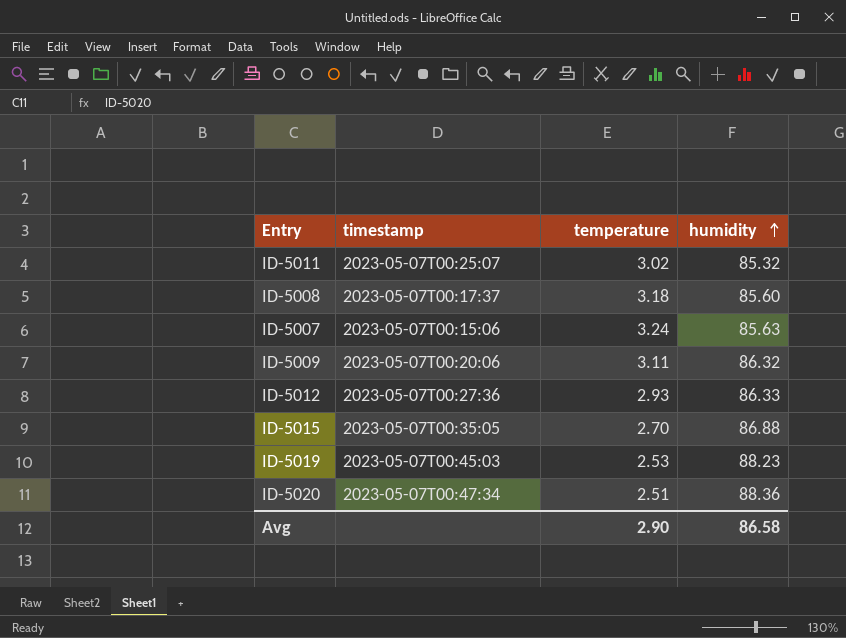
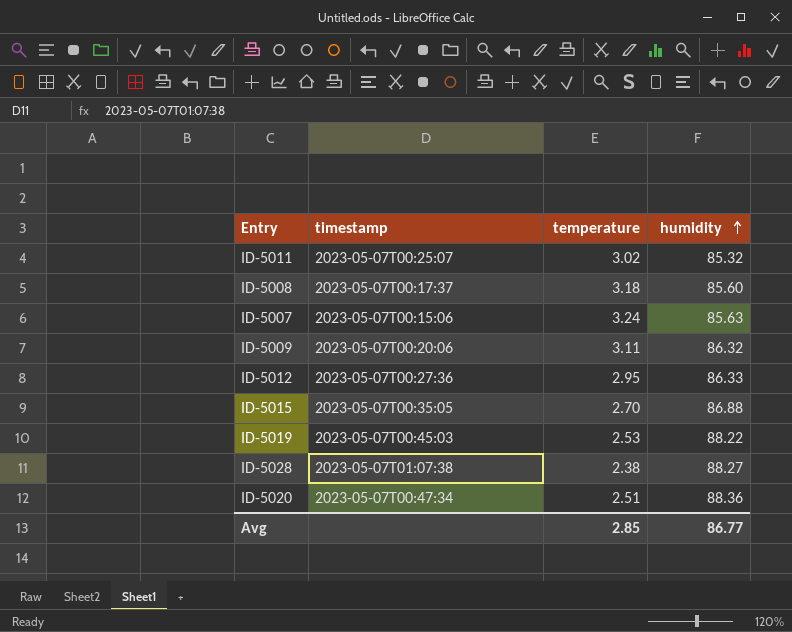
ID-5012 | temperature: 2.93 -> 2.95
ID-5019 | humidity: 88.23 -> 88.22
row ID-5028: none -> 2023-05-07T01:07:38 | 2.38 | 88.27
Avg | temperature: 2.90 -> 2.85
Avg | humidity: 86.58 -> 86.77

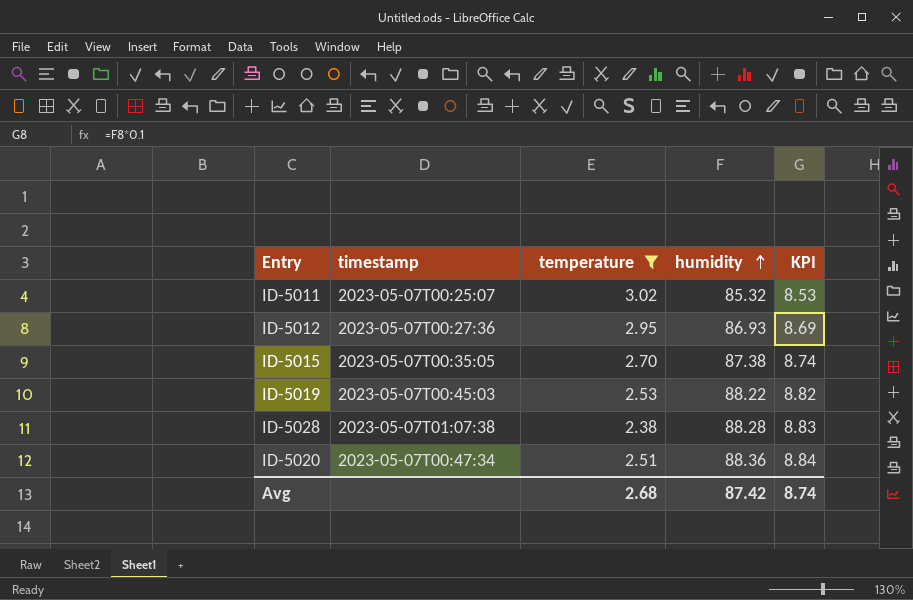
filter: none -> temperature <= 3.02
column KPI | formula: none -> [humidity] * 0.1
ID-5012 | humidity: 86.33 -> 86.93
ID-5015 | humidity: 86.88 -> 87.38
ID-5028 | humidity: 88.27 -> 88.28
Avg | temperature: 2.85 -> 2.68
Avg | humidity: 86.77 -> 87.42

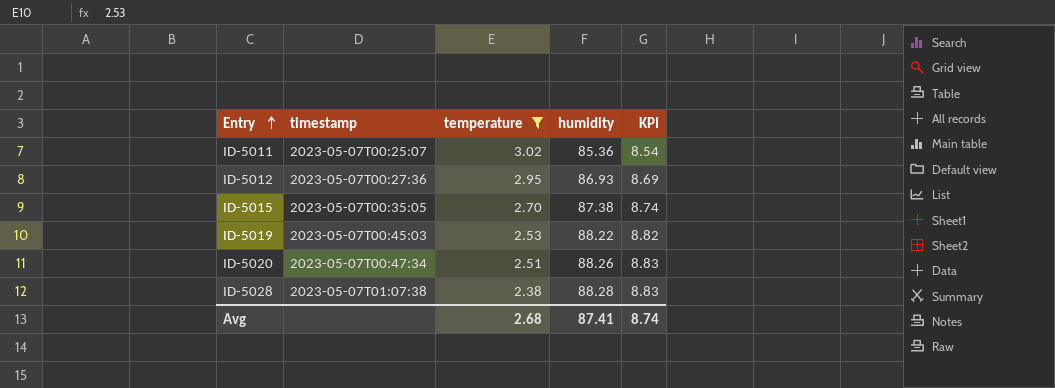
row order: humidity ascending -> Entry ascending
ID-5011 | humidity: 85.32 -> 85.36
ID-5011 | KPI: 8.53 -> 8.54
ID-5020 | humidity: 88.36 -> 88.26
ID-5020 | KPI: 8.84 -> 8.83
Avg | humidity: 87.42 -> 87.41

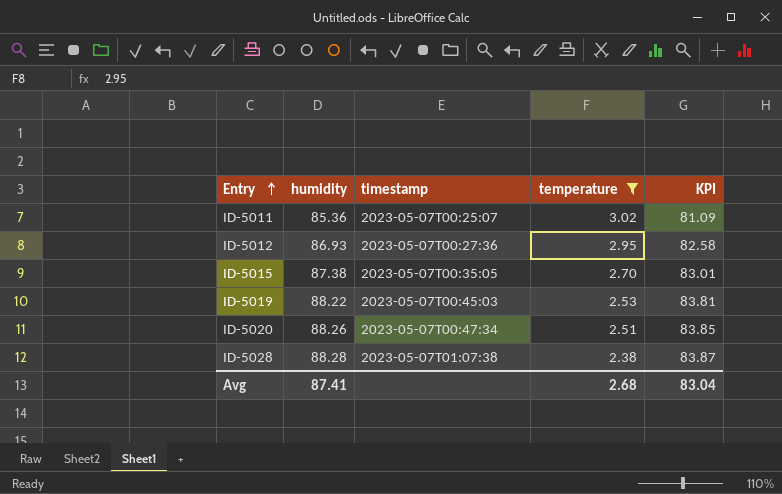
column humidity | position: 4 -> 2
column KPI | formula: [humidity] * 0.1 -> [humidity] * 0.95
Avg | KPI: 8.74 -> 83.04

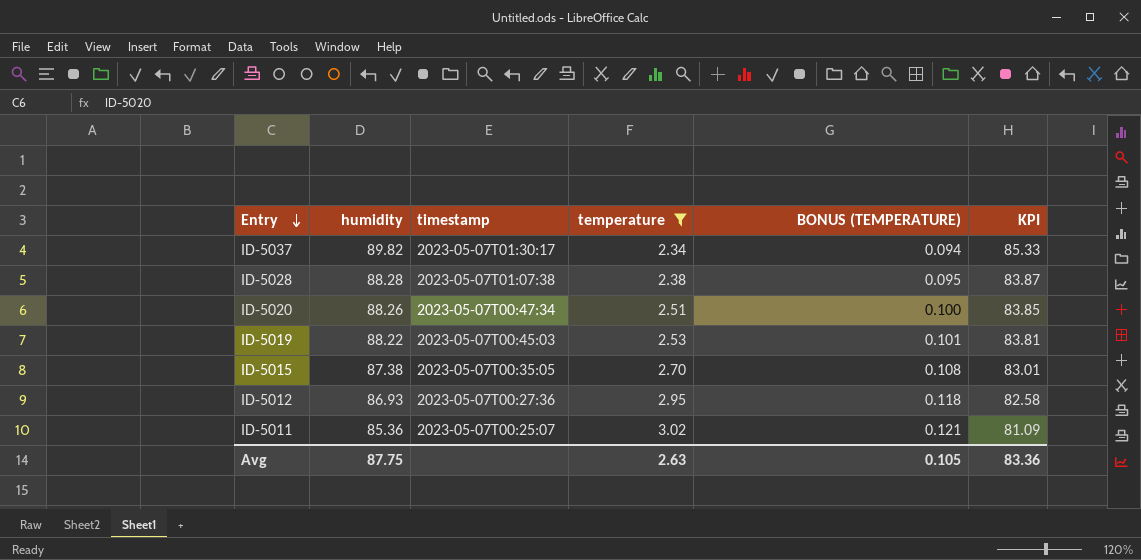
row order: Entry ascending -> Entry descending
column BONUS (TEMPERATURE) | formula: none -> [temperature] * 0.04
row ID-5037: none -> 89.82 | 2023-05-07T01:30:17 | 2.34 | 0.094 | 85.33
Avg | humidity: 87.41 -> 87.75
Avg | temperature: 2.68 -> 2.63
Avg | KPI: 83.04 -> 83.36

